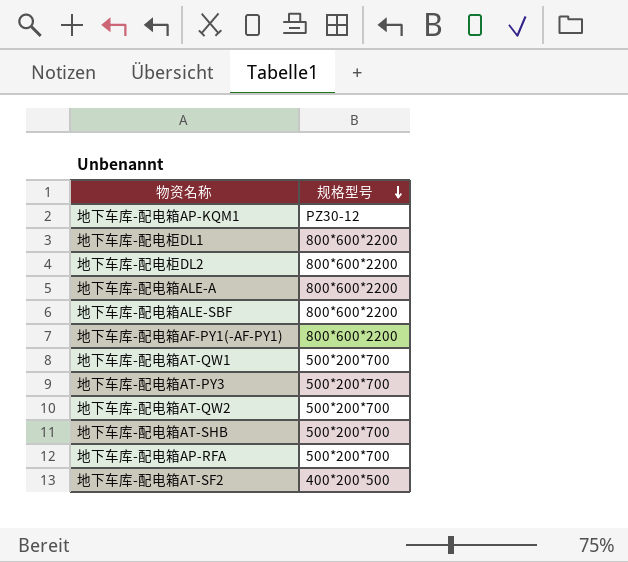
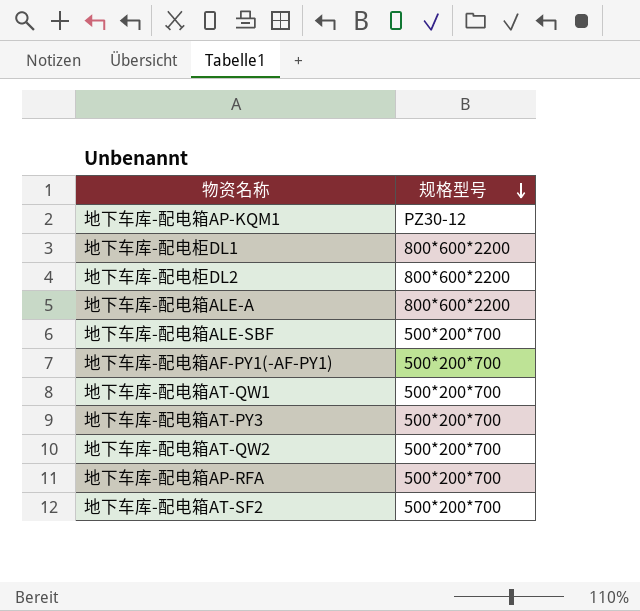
row 地下车库-配电箱AT-SHB: 500*200*700 -> none
地下车库-配电箱ALE-SBF | 规格型号: 800*600*2200 -> 500*200*700
地下车库-配电箱AF-PY1(-AF-PY1) | 规格型号: 800*600*2200 -> 500*200*700
地下车库-配电箱AT-SF2 | 规格型号: 400*200*500 -> 500*200*700

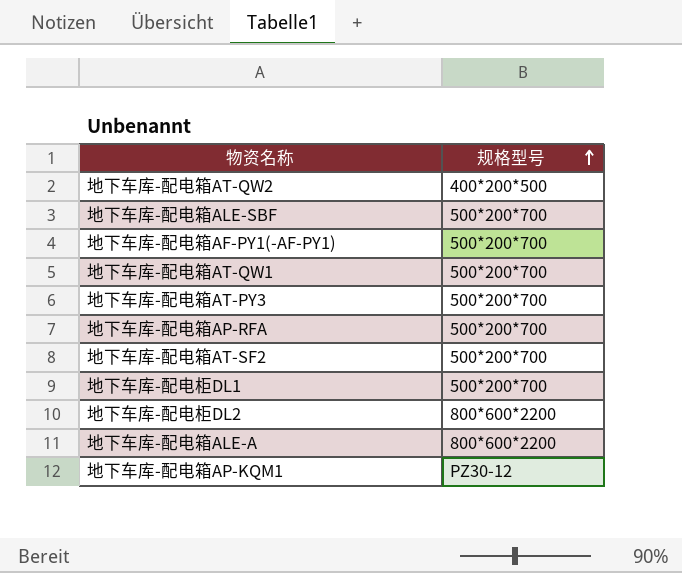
row order: 规格型号 descending -> 规格型号 ascending
地下车库-配电箱AT-QW2 | 规格型号: 500*200*700 -> 400*200*500
地下车库-配电柜DL1 | 规格型号: 800*600*2200 -> 500*200*700

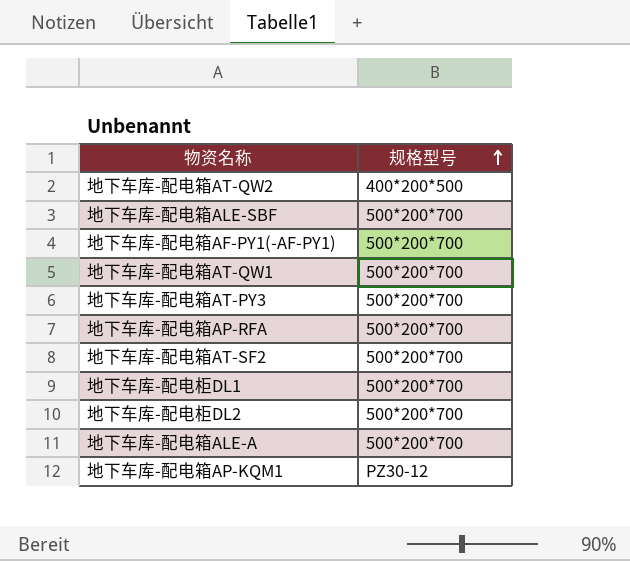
地下车库-配电柜DL2 | 规格型号: 800*600*2200 -> 500*200*700
地下车库-配电箱ALE-A | 规格型号: 800*600*2200 -> 500*200*700

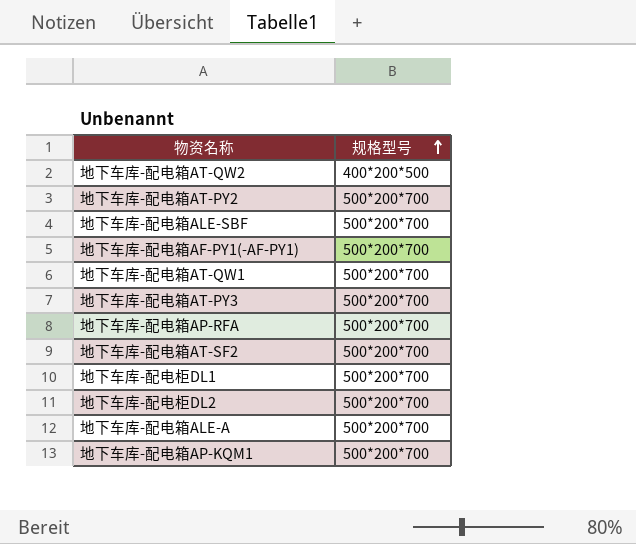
row 地下车库-配电箱AT-PY2: none -> 500*200*700
地下车库-配电箱AP-KQM1 | 规格型号: PZ30-12 -> 500*200*700

